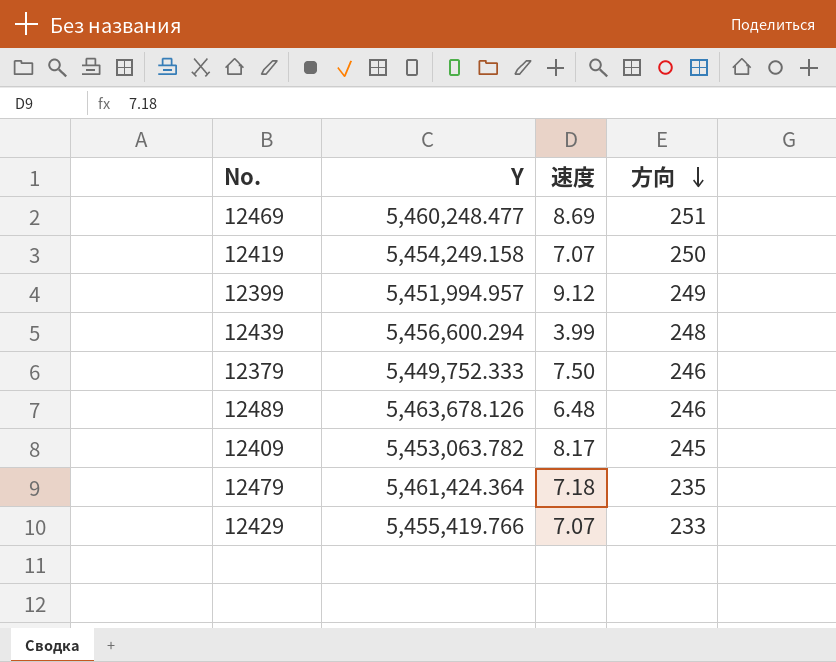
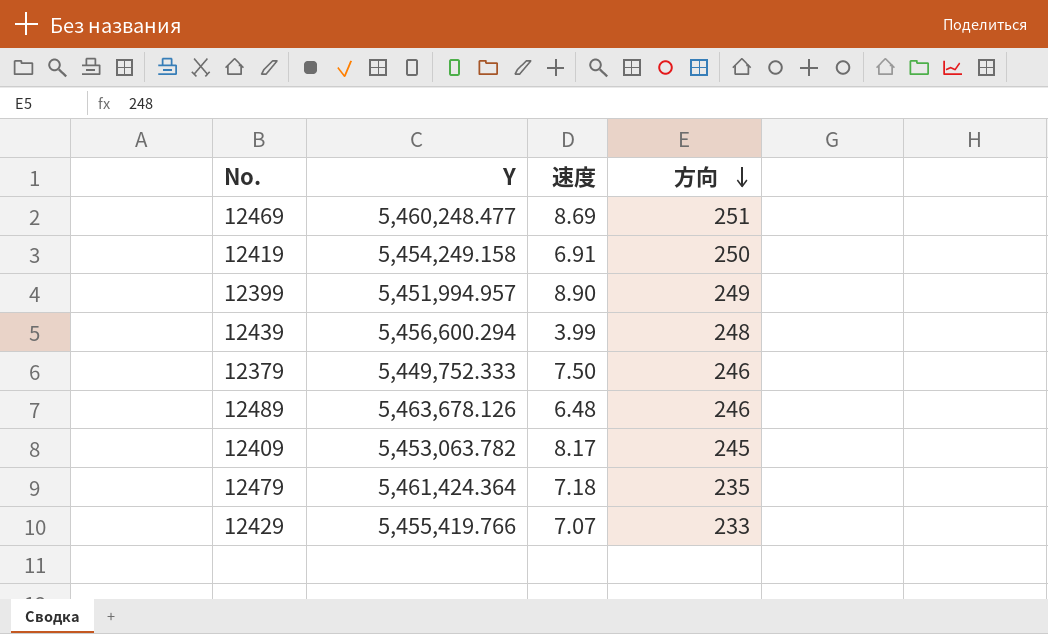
12419 | 速度: 7.07 -> 6.91
12399 | 速度: 9.12 -> 8.90

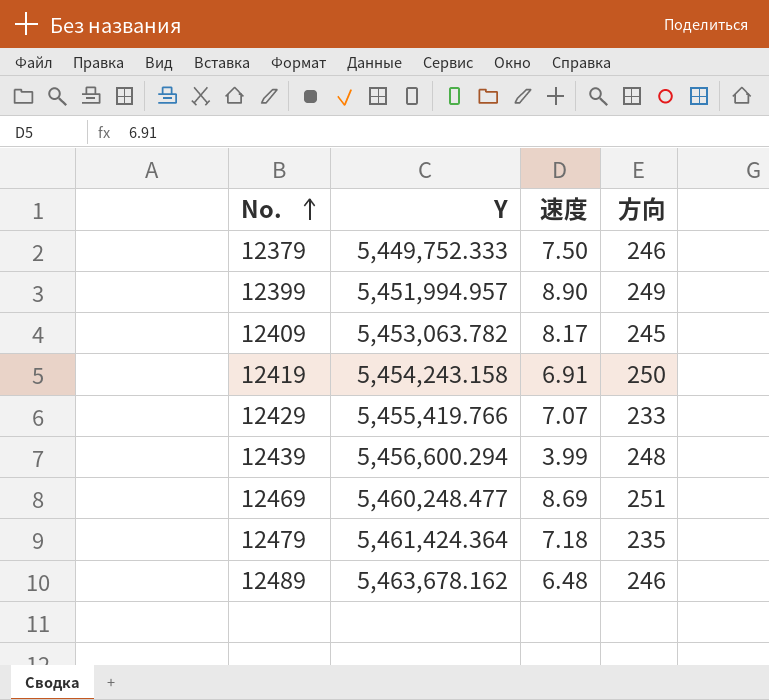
row order: 方向 descending -> No. ascending
12419 | Y: 5,454,249.158 -> 5,454,243.158
12489 | Y: 5,463,678.126 -> 5,463,678.162

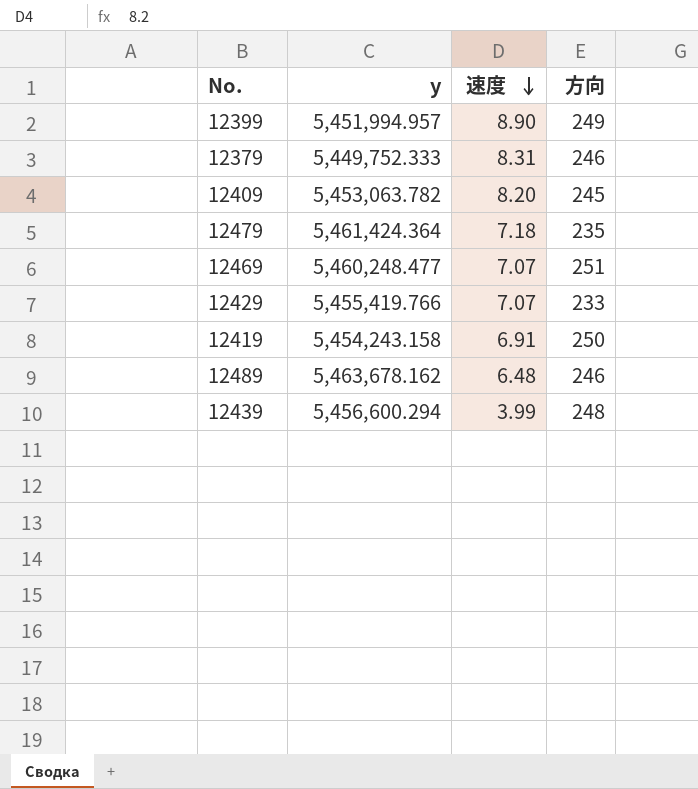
row order: No. ascending -> 速度 descending
column name: Y -> y
12379 | 速度: 7.50 -> 8.31
12409 | 速度: 8.17 -> 8.20
12469 | 速度: 8.69 -> 7.07

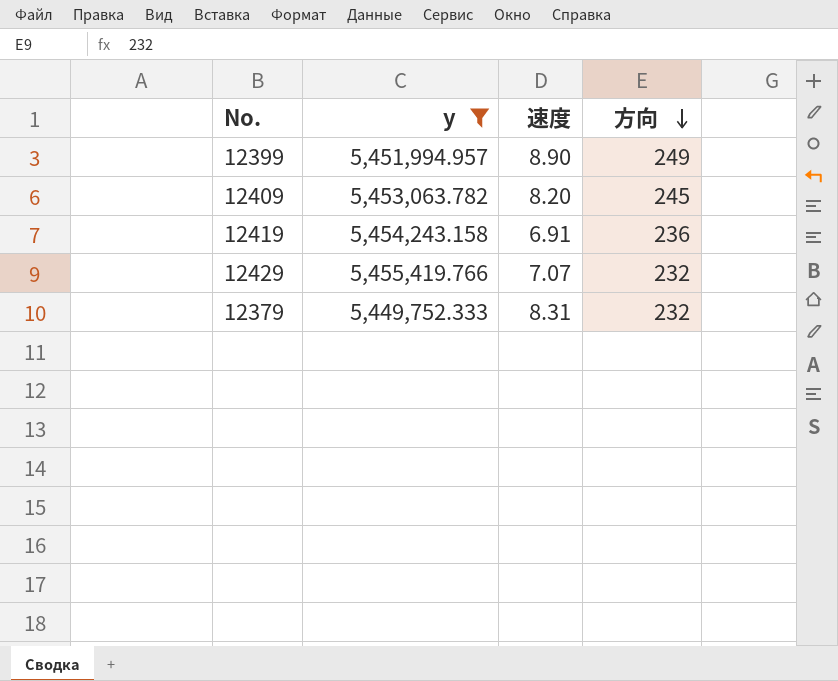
filter: none -> y <= 5,455,419.766
row order: 速度 descending -> 方向 descending
12419 | 方向: 250 -> 236
12429 | 方向: 233 -> 232
12379 | 方向: 246 -> 232

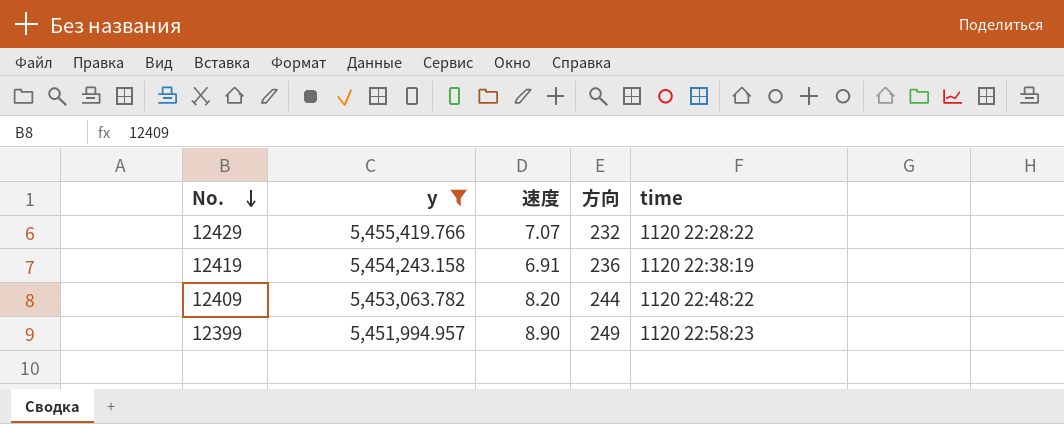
row order: 方向 descending -> No. descending
column time | position: none -> 5
row 12379: 5,449,752.333 | 8.31 | 232 -> none
12409 | 方向: 245 -> 244

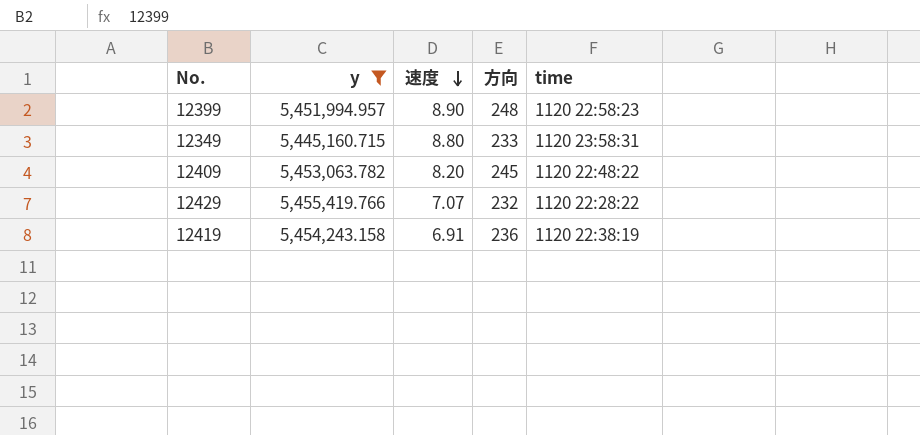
row order: No. descending -> 速度 descending
12399 | 方向: 249 -> 248
row 12349: none -> 5,445,160.715 | 8.80 | 233 | 1120 23:58:31
12409 | 方向: 244 -> 245

